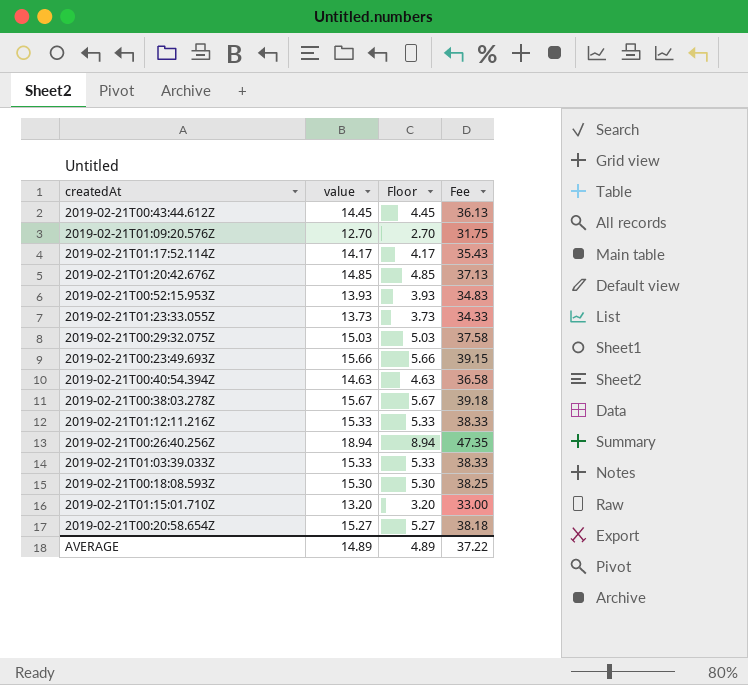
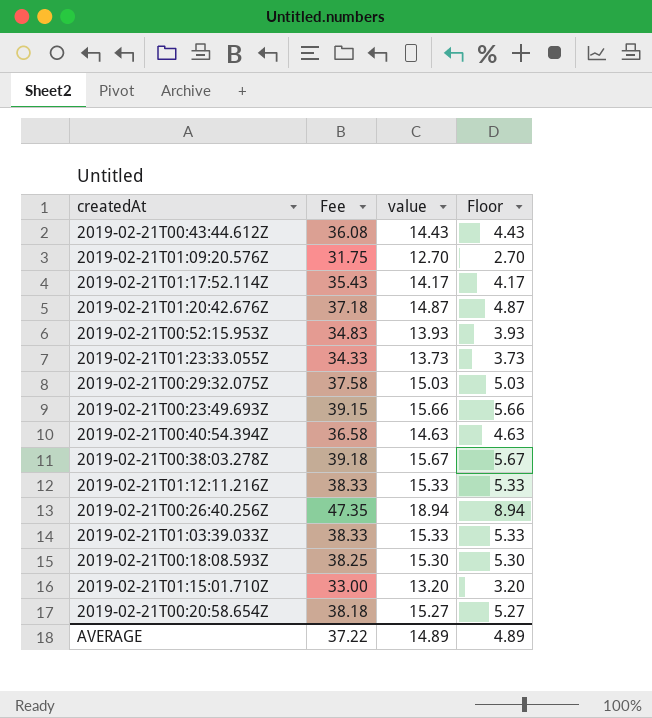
column Fee | position: 4 -> 2
2019-02-21T00:43:44.612Z | Fee: 36.13 -> 36.08
2019-02-21T00:43:44.612Z | value: 14.45 -> 14.43
2019-02-21T00:43:44.612Z | Floor: 4.45 -> 4.43
2019-02-21T01:20:42.676Z | Fee: 37.13 -> 37.18
2019-02-21T01:20:42.676Z | value: 14.85 -> 14.87
2019-02-21T01:20:42.676Z | Floor: 4.85 -> 4.87

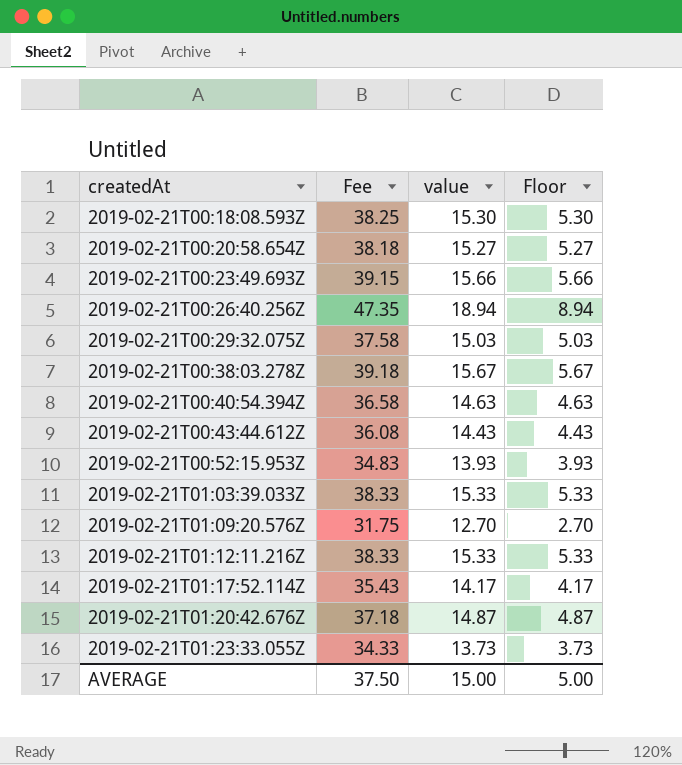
row order: none -> createdAt ascending
row 2019-02-21T01:15:01.710Z: 33.00 | 13.20 | 3.20 -> none
AVERAGE | Fee: 37.22 -> 37.50
AVERAGE | value: 14.89 -> 15.00
AVERAGE | Floor: 4.89 -> 5.00

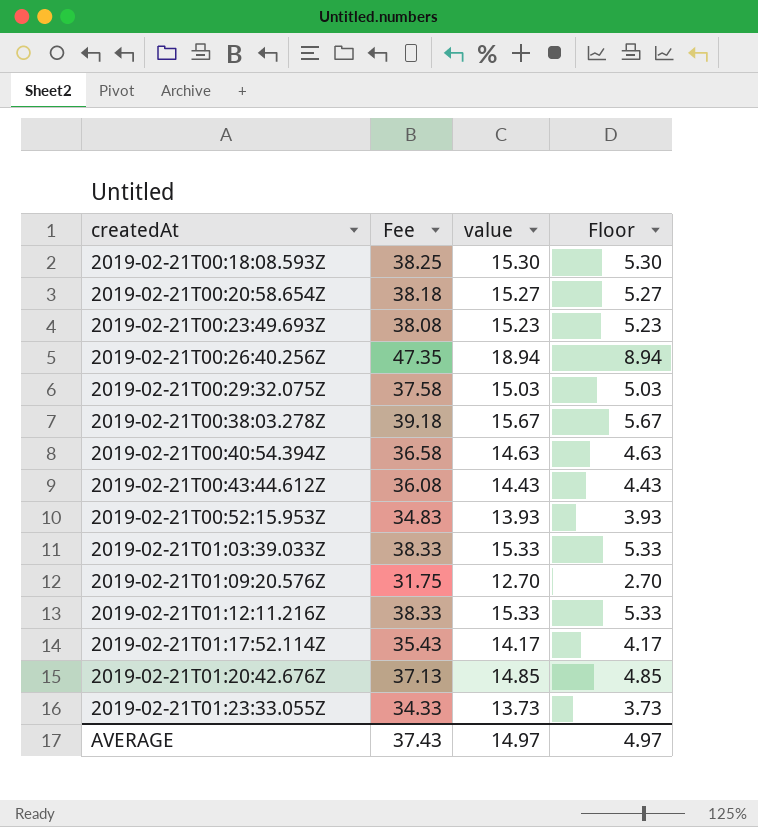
2019-02-21T00:23:49.693Z | Fee: 39.15 -> 38.08
2019-02-21T00:23:49.693Z | value: 15.66 -> 15.23
2019-02-21T00:23:49.693Z | Floor: 5.66 -> 5.23
2019-02-21T01:20:42.676Z | Fee: 37.18 -> 37.13
2019-02-21T01:20:42.676Z | value: 14.87 -> 14.85
2019-02-21T01:20:42.676Z | Floor: 4.87 -> 4.85
AVERAGE | Fee: 37.50 -> 37.43
AVERAGE | value: 15.00 -> 14.97
AVERAGE | Floor: 5.00 -> 4.97

